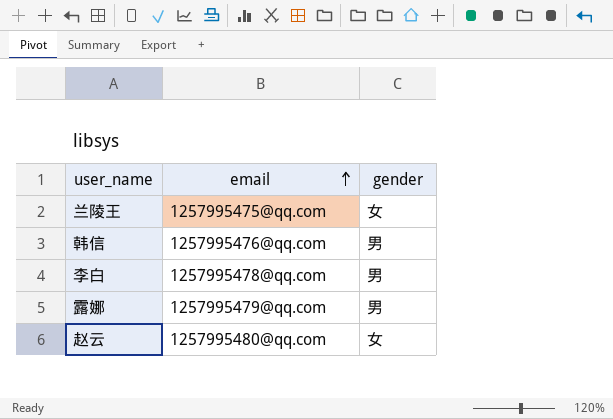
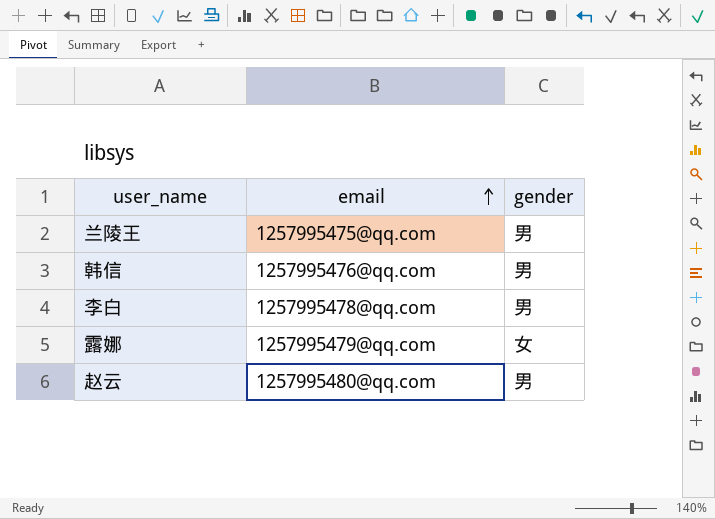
兰陵王 | gender: 女 -> 男
露娜 | gender: 男 -> 女
赵云 | gender: 女 -> 男

